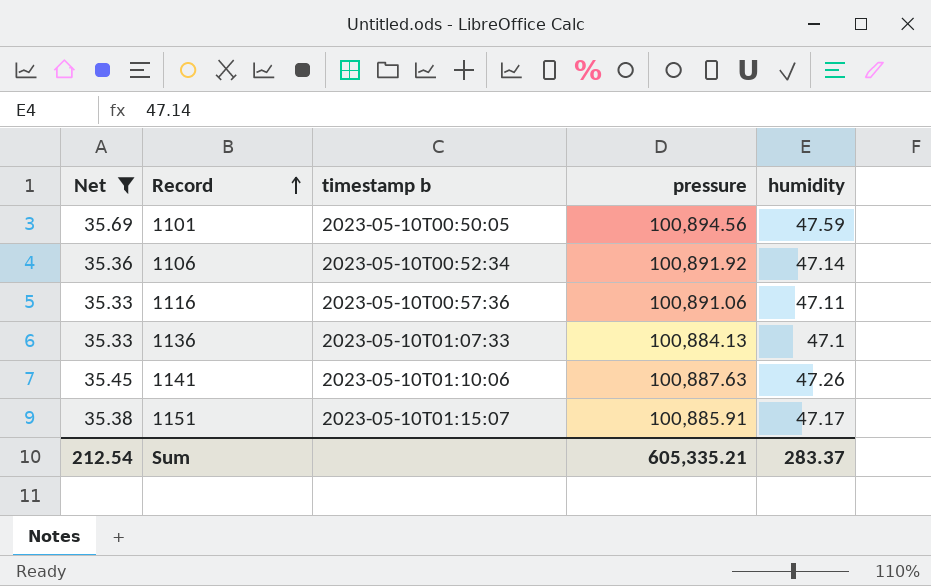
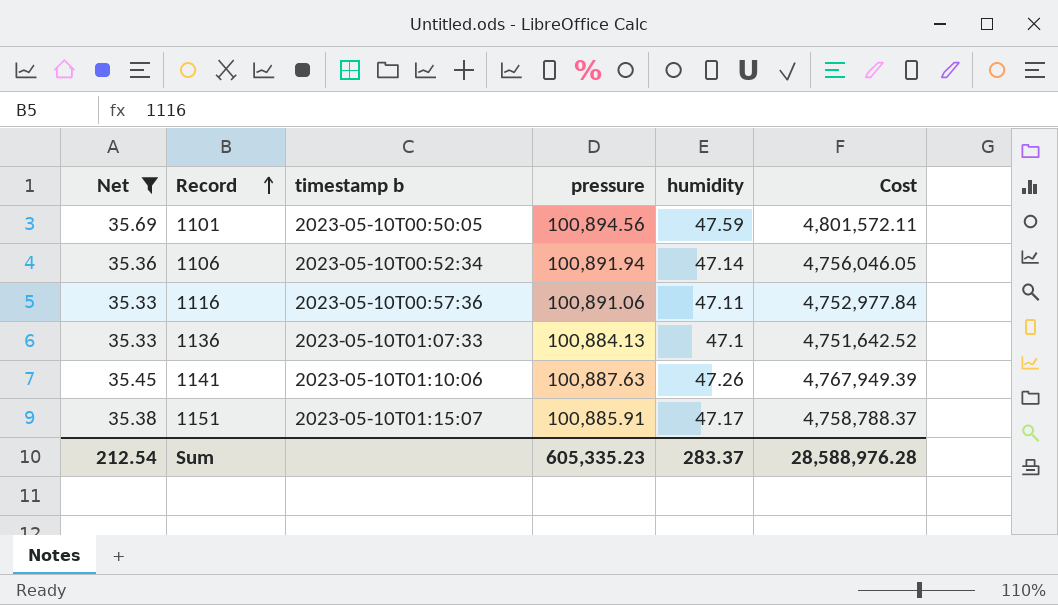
column Cost | formula: none -> [pressure] * [humidity]
1106 | pressure: 100,891.92 -> 100,891.94
Sum | pressure: 605,335.21 -> 605,335.23

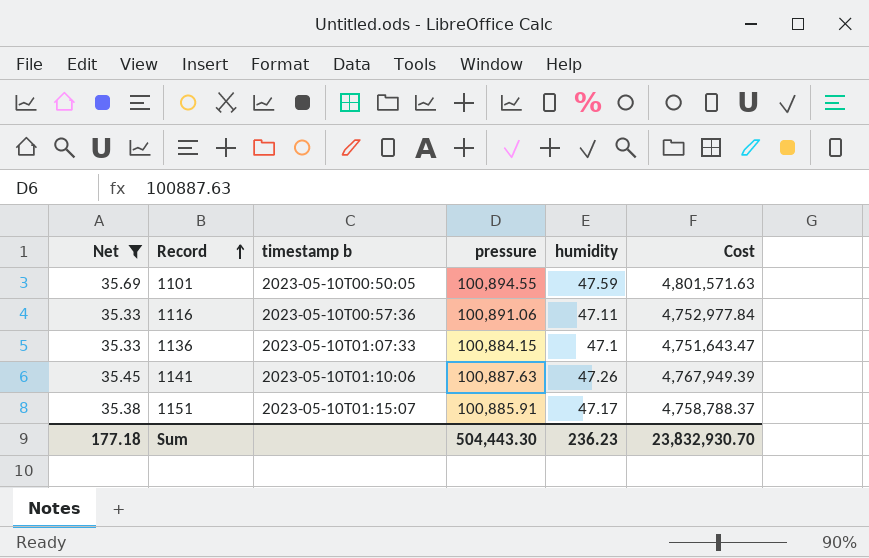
row 1106: 35.36 | 2023-05-10T00:52:34 | 100,891.94 | 47.14 | 4,756,046.05 -> none
1101 | pressure: 100,894.56 -> 100,894.55
1101 | Cost: 4,801,572.11 -> 4,801,571.63
1136 | pressure: 100,884.13 -> 100,884.15
1136 | Cost: 4,751,642.52 -> 4,751,643.47
Sum | Net: 212.54 -> 177.18
Sum | pressure: 605,335.23 -> 504,443.30
Sum | humidity: 283.37 -> 236.23
Sum | Cost: 28,588,976.28 -> 23,832,930.70

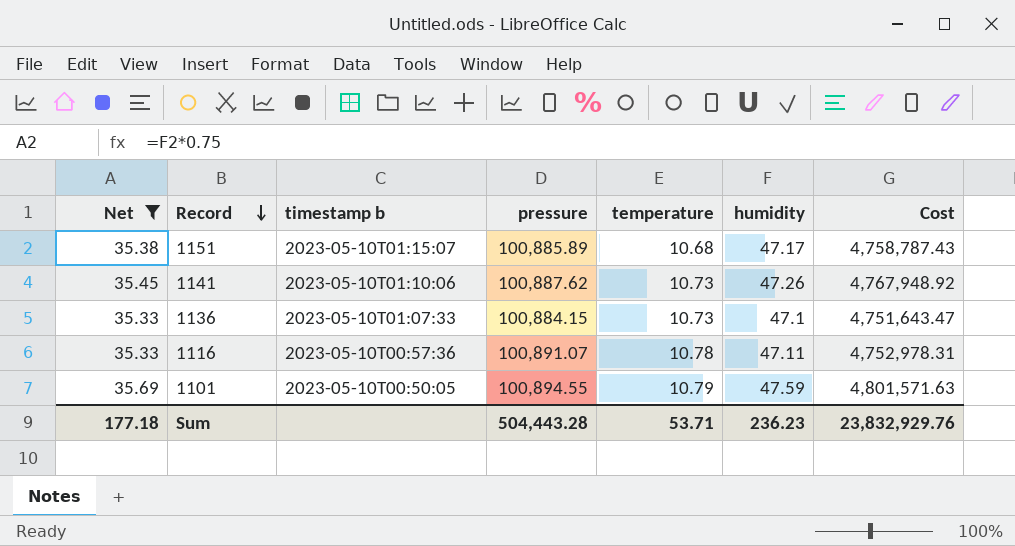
row order: Record ascending -> Record descending
column temperature | position: none -> 5
1151 | pressure: 100,885.91 -> 100,885.89
1151 | Cost: 4,758,788.37 -> 4,758,787.43
1141 | pressure: 100,887.63 -> 100,887.62
1141 | Cost: 4,767,949.39 -> 4,767,948.92
1116 | pressure: 100,891.06 -> 100,891.07
1116 | Cost: 4,752,977.84 -> 4,752,978.31
Sum | pressure: 504,443.30 -> 504,443.28
Sum | Cost: 23,832,930.70 -> 23,832,929.76

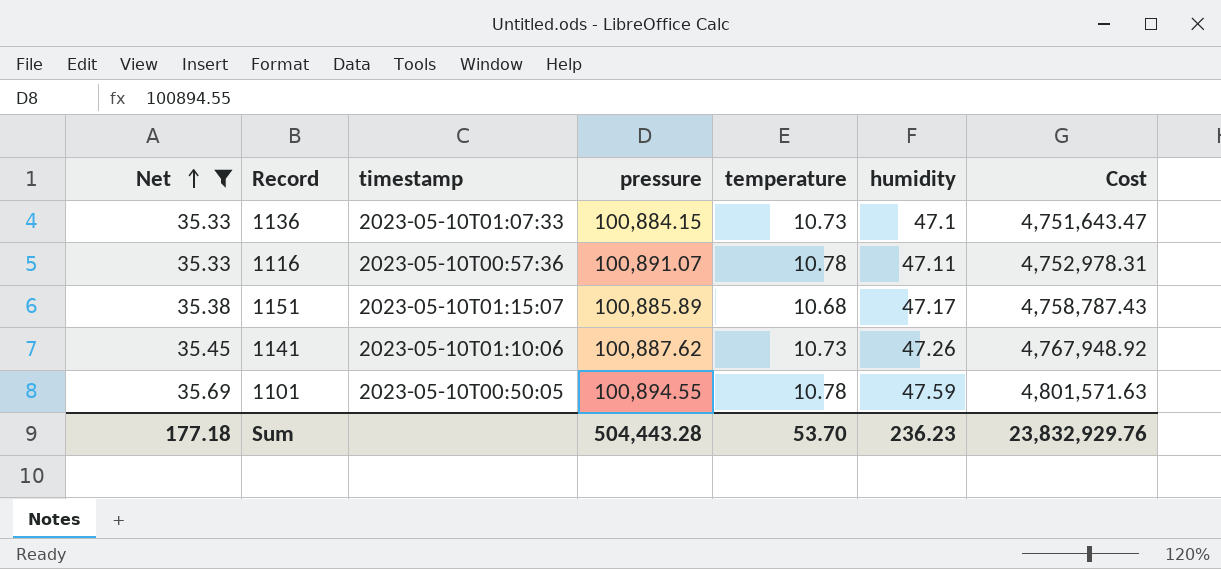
row order: Record descending -> Net ascending
column name: timestamp b -> timestamp
1101 | temperature: 10.79 -> 10.78
Sum | temperature: 53.71 -> 53.70

